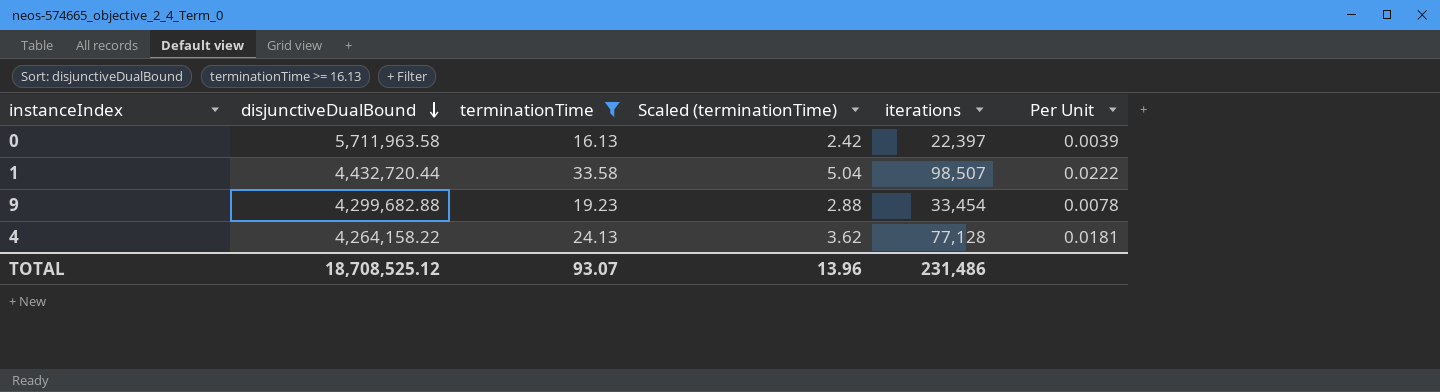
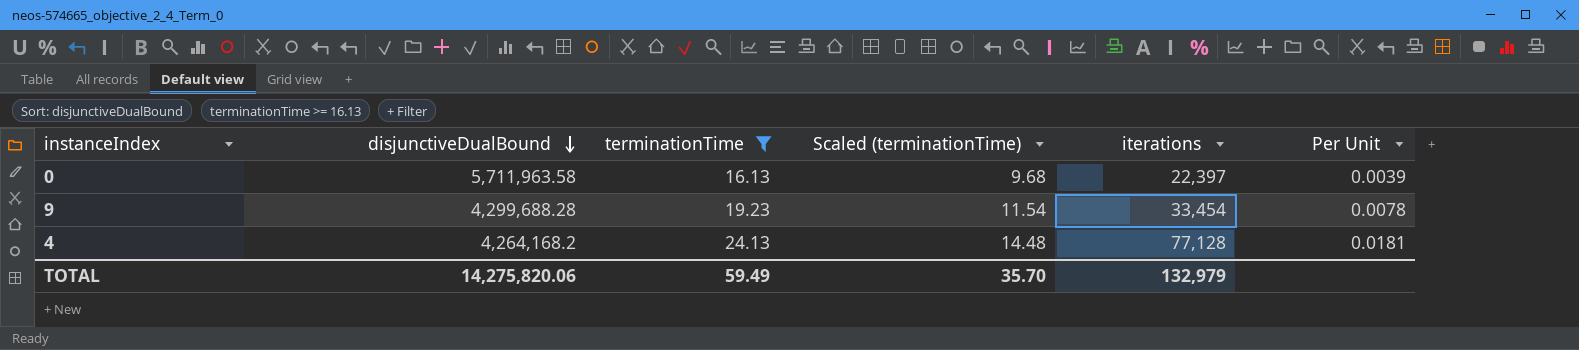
column Scaled (terminationTime) | formula: [terminationTime] * 0.15 -> [terminationTime] * 0.6
row 1: 4,432,720.44 | 33.58 | 5.04 | 98,507 | 0.0222 -> none
9 | disjunctiveDualBound: 4,299,682.88 -> 4,299,688.28
4 | disjunctiveDualBound: 4,264,158.22 -> 4,264,168.2
TOTAL | disjunctiveDualBound: 18,708,525.12 -> 14,275,820.06
TOTAL | terminationTime: 93.07 -> 59.49
TOTAL | Scaled (terminationTime): 13.96 -> 35.70
TOTAL | iterations: 231,486 -> 132,979

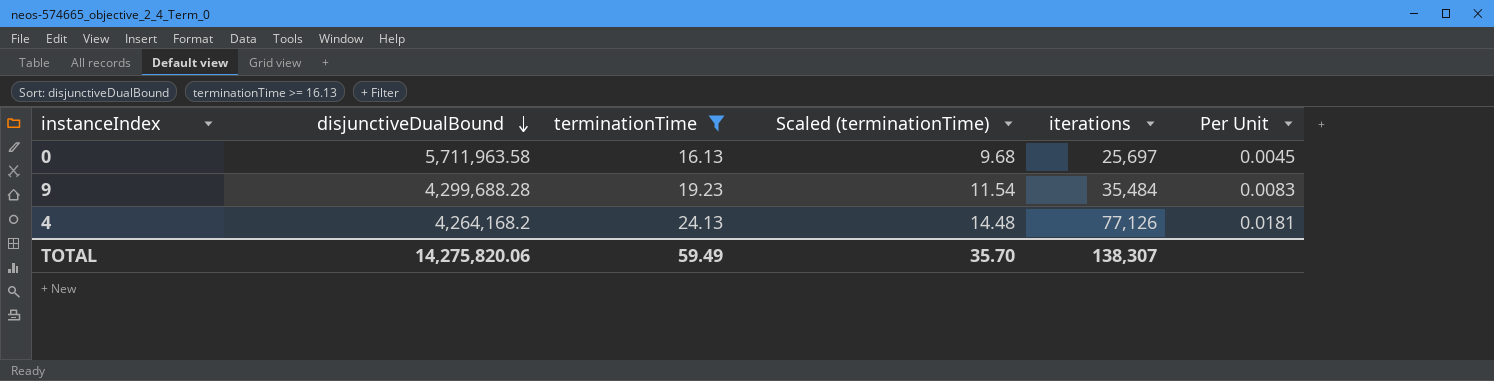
0 | iterations: 22,397 -> 25,697
0 | Per Unit: 0.0039 -> 0.0045
9 | iterations: 33,454 -> 35,484
9 | Per Unit: 0.0078 -> 0.0083
4 | iterations: 77,128 -> 77,126
TOTAL | iterations: 132,979 -> 138,307

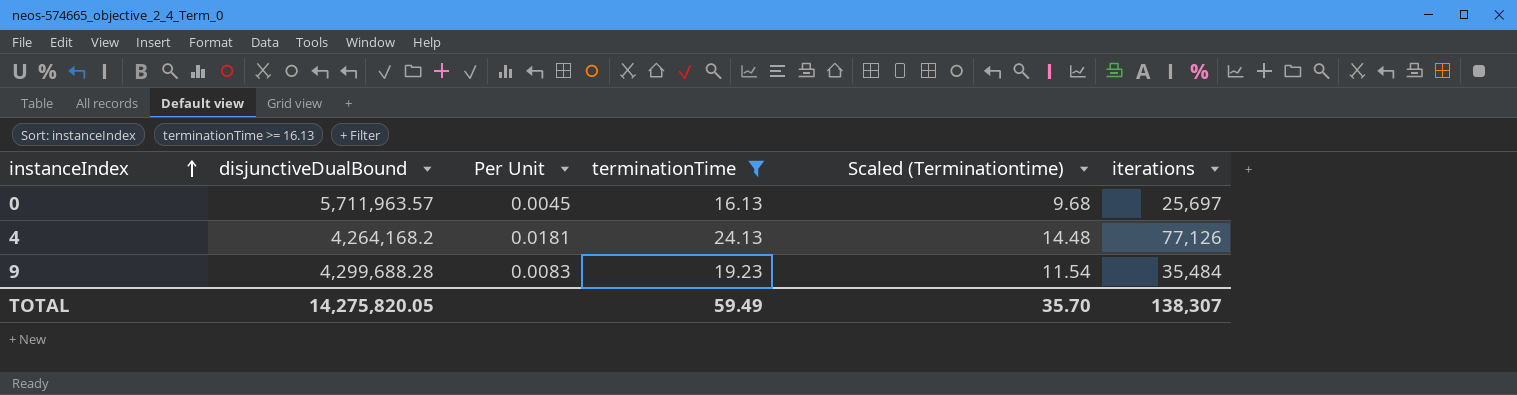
row order: disjunctiveDualBound descending -> instanceIndex ascending
column Per Unit | position: 6 -> 3
column name: Scaled (terminationTime) -> Scaled (Terminationtime)
0 | disjunctiveDualBound: 5,711,963.58 -> 5,711,963.57
TOTAL | disjunctiveDualBound: 14,275,820.06 -> 14,275,820.05

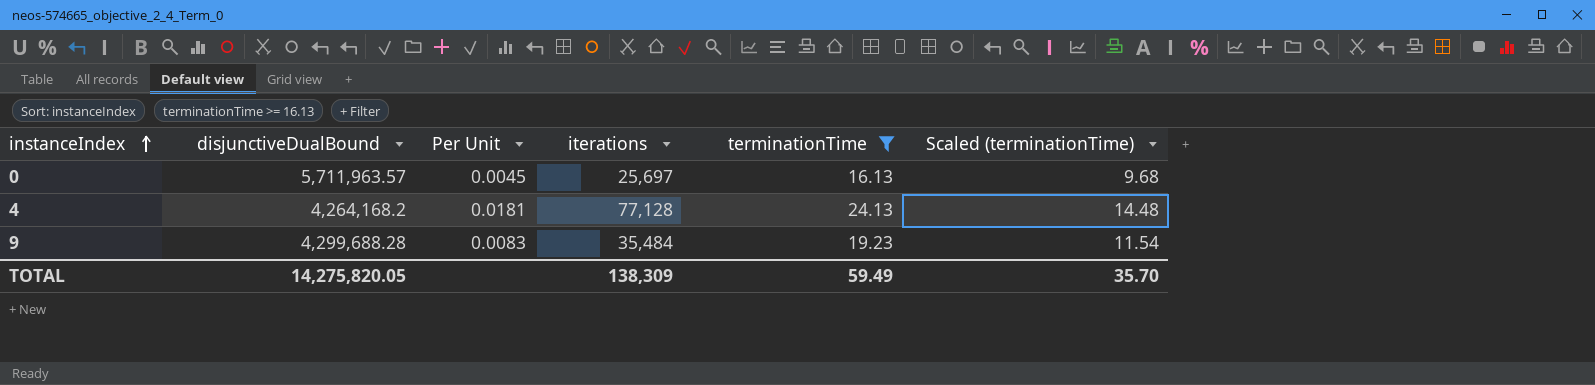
column iterations | position: 6 -> 4
column name: Scaled (Terminationtime) -> Scaled (terminationTime)
4 | iterations: 77,126 -> 77,128
TOTAL | iterations: 138,307 -> 138,309

